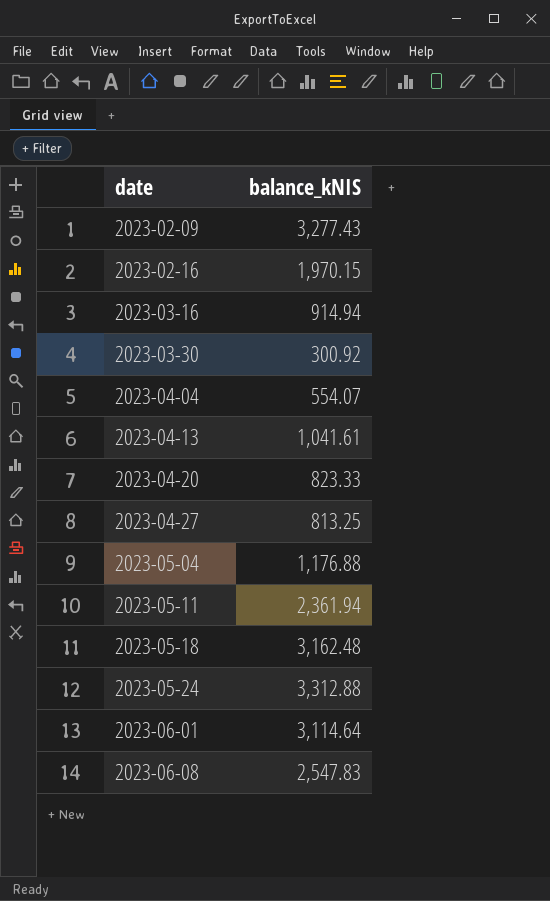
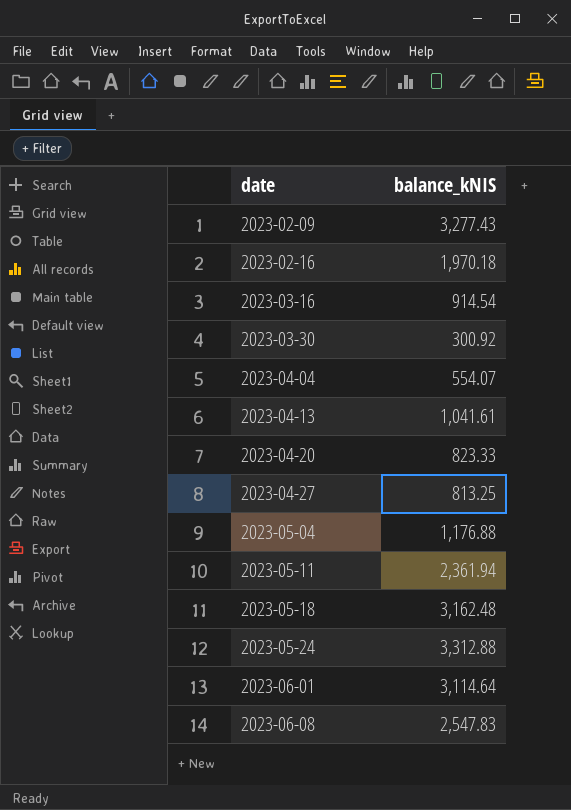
2023-02-16 | balance_kNIS: 1,970.15 -> 1,970.18
2023-03-16 | balance_kNIS: 914.94 -> 914.54

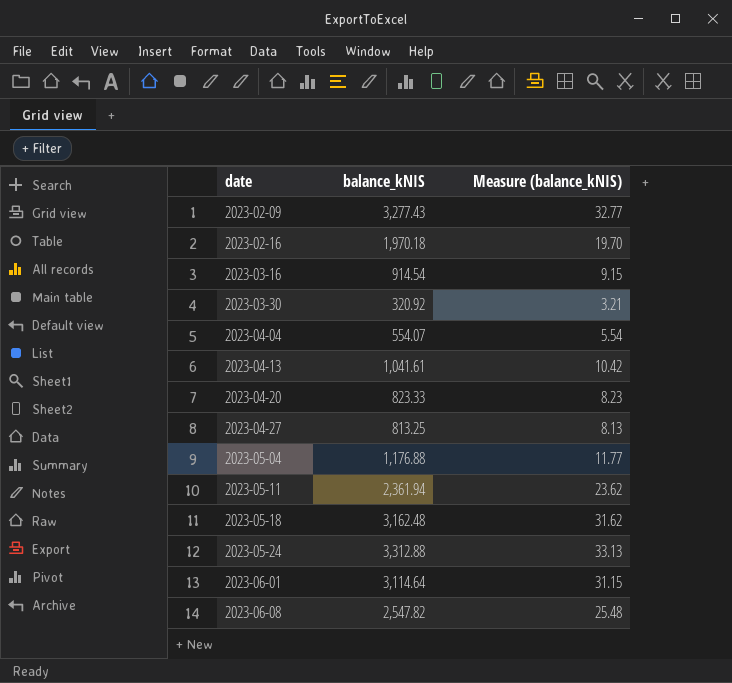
column Measure (balance_kNIS) | formula: none -> [balance_kNIS] * 0.01
2023-03-30 | balance_kNIS: 300.92 -> 320.92
2023-06-08 | balance_kNIS: 2,547.83 -> 2,547.82

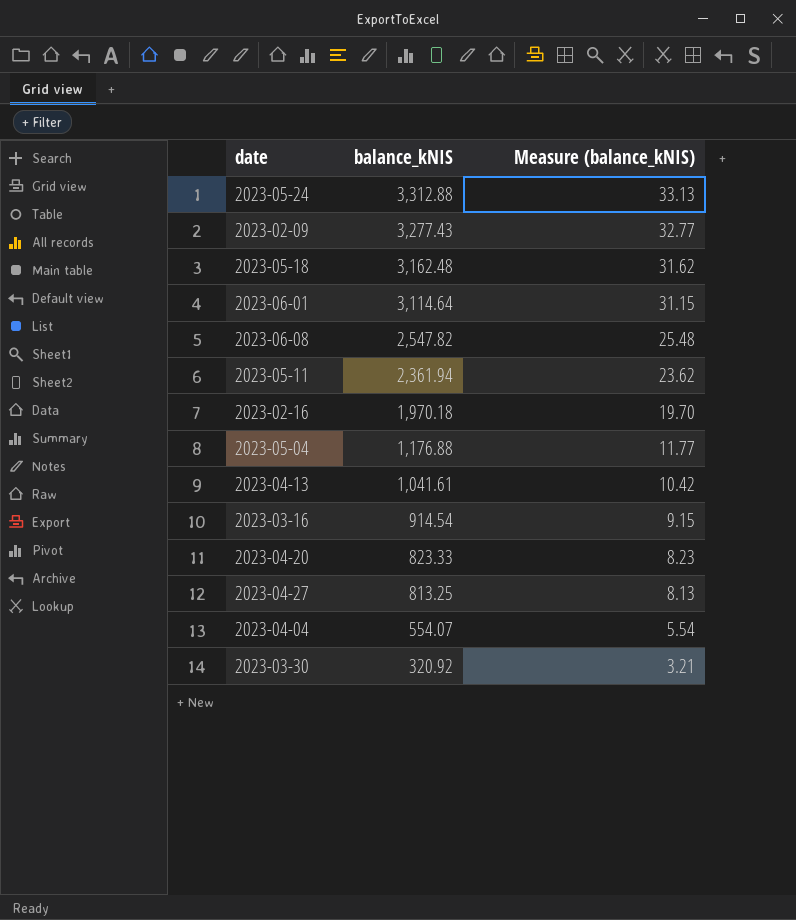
row order: date ascending -> balance_kNIS descending

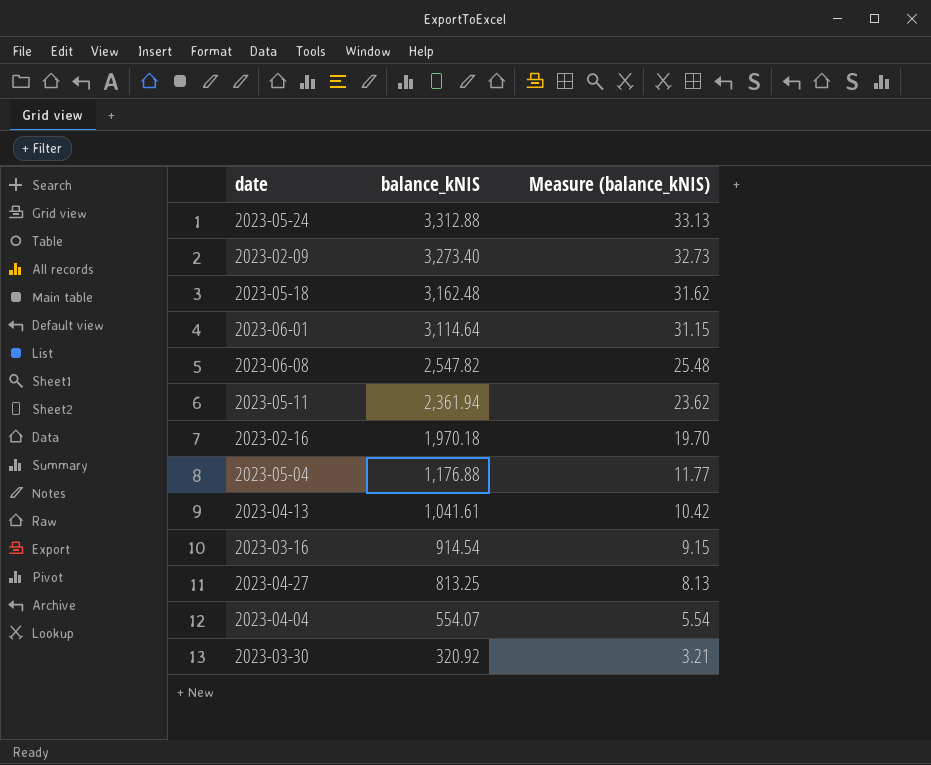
row 2023-04-20: 823.33 | 8.23 -> none
2023-02-09 | balance_kNIS: 3,277.43 -> 3,273.40
2023-02-09 | Measure (balance_kNIS): 32.77 -> 32.73

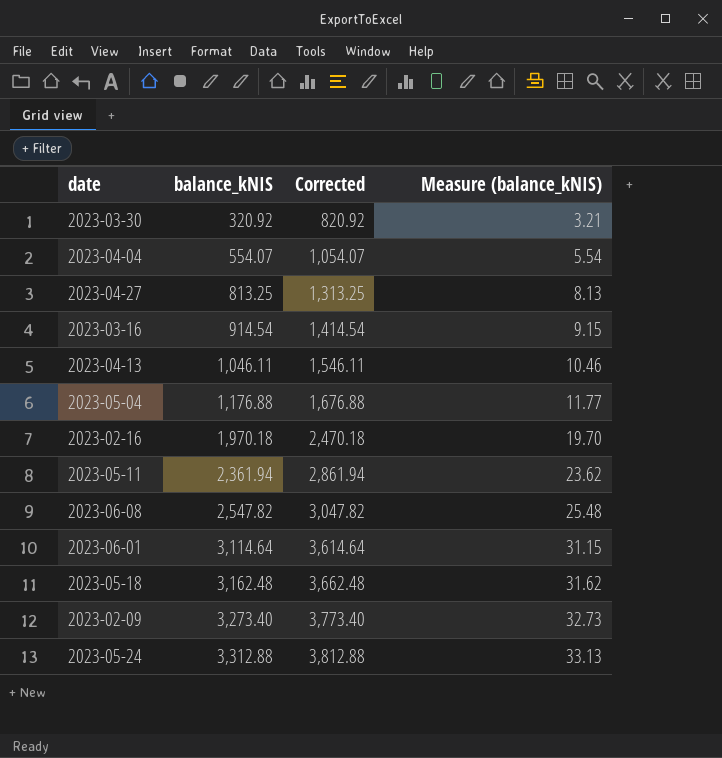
row order: balance_kNIS descending -> balance_kNIS ascending
column Corrected | formula: none -> [balance_kNIS] + 500
2023-04-13 | balance_kNIS: 1,041.61 -> 1,046.11
2023-04-13 | Measure (balance_kNIS): 10.42 -> 10.46

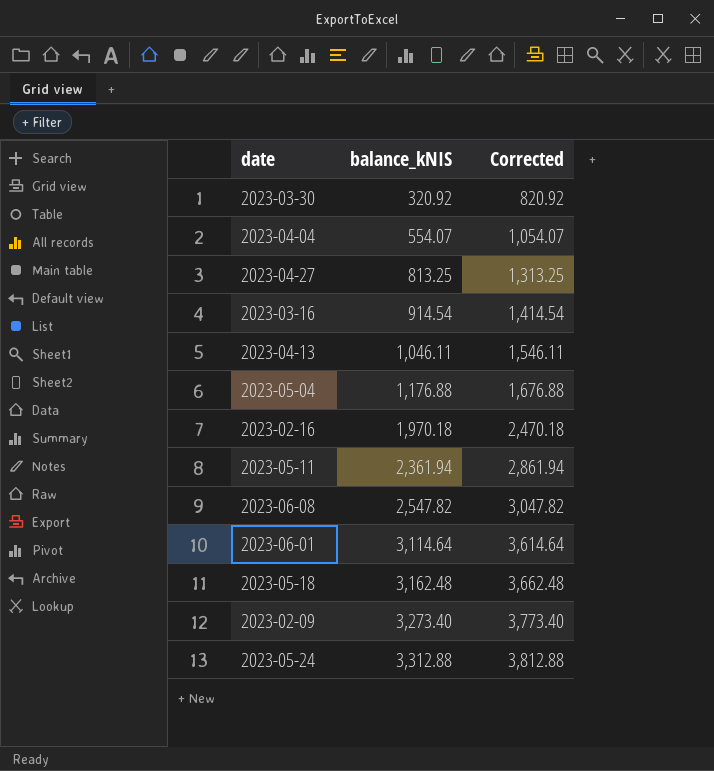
column Measure (balance_kNIS) | formula: [balance_kNIS] * 0.01 -> none

